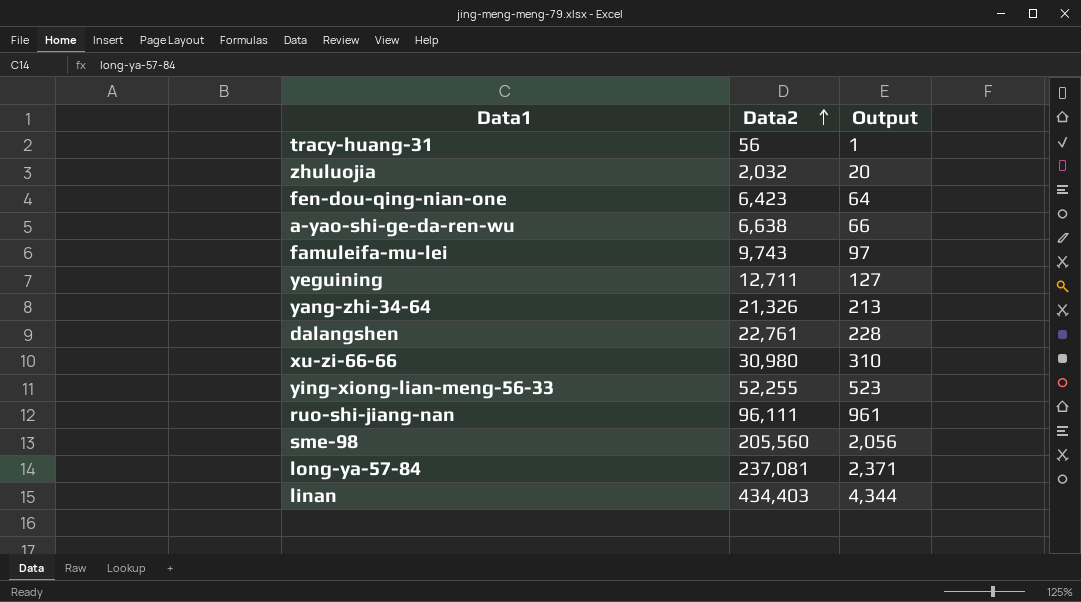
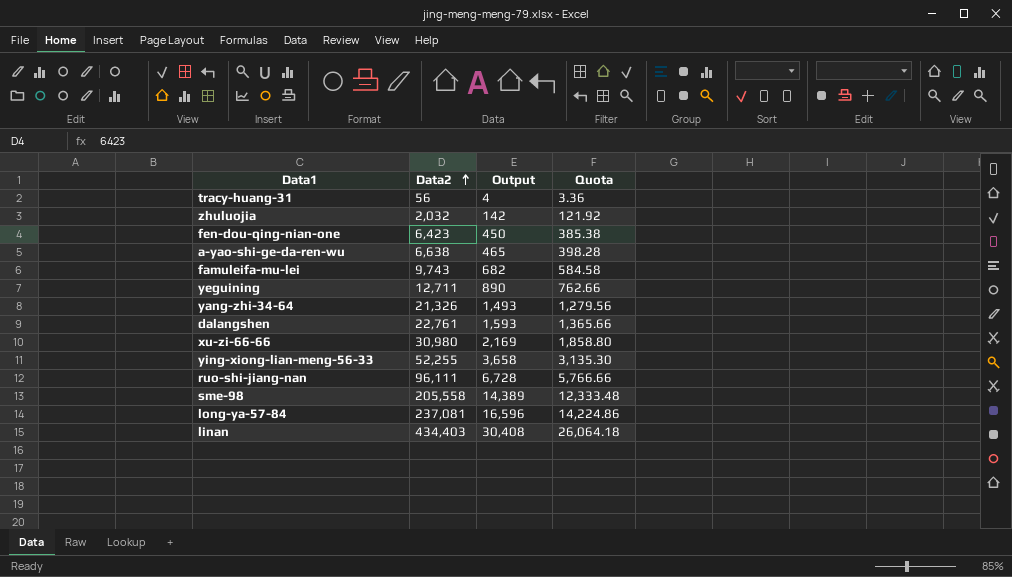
column Output | formula: [Data2] * 0.01 -> [Data2] * 0.07
column Quota | formula: none -> [Data2] * 0.06
sme-98 | Data2: 205,560 -> 205,558

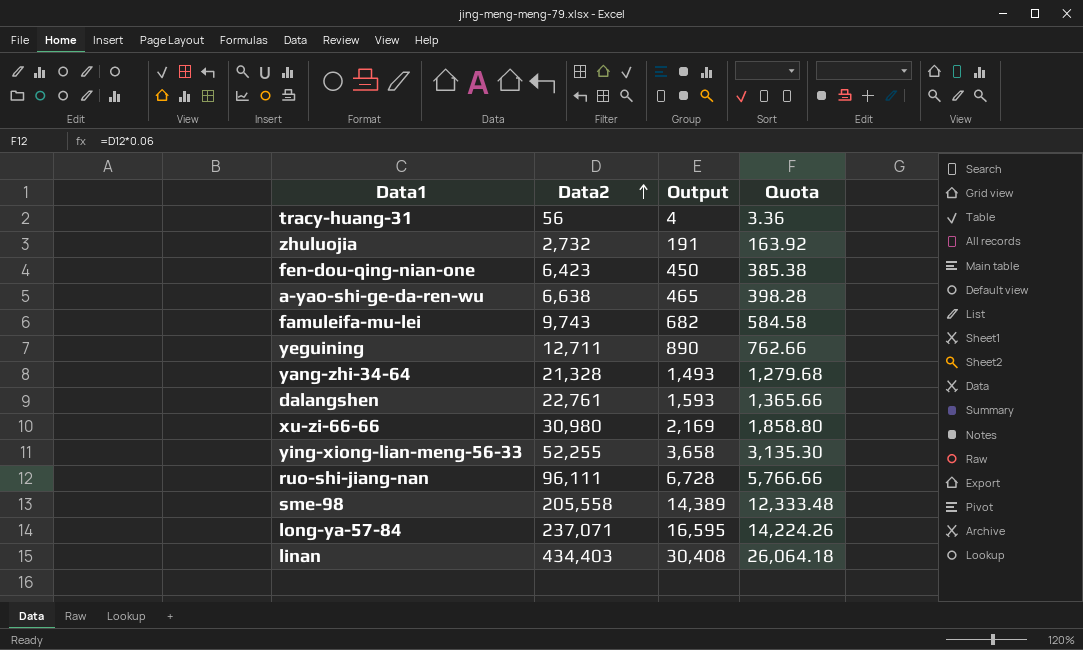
zhuluojia | Data2: 2,032 -> 2,732
zhuluojia | Output: 142 -> 191
zhuluojia | Quota: 121.92 -> 163.92
yang-zhi-34-64 | Data2: 21,326 -> 21,328
yang-zhi-34-64 | Quota: 1,279.56 -> 1,279.68
long-ya-57-84 | Data2: 237,081 -> 237,071
long-ya-57-84 | Output: 16,596 -> 16,595
long-ya-57-84 | Quota: 14,224.86 -> 14,224.26

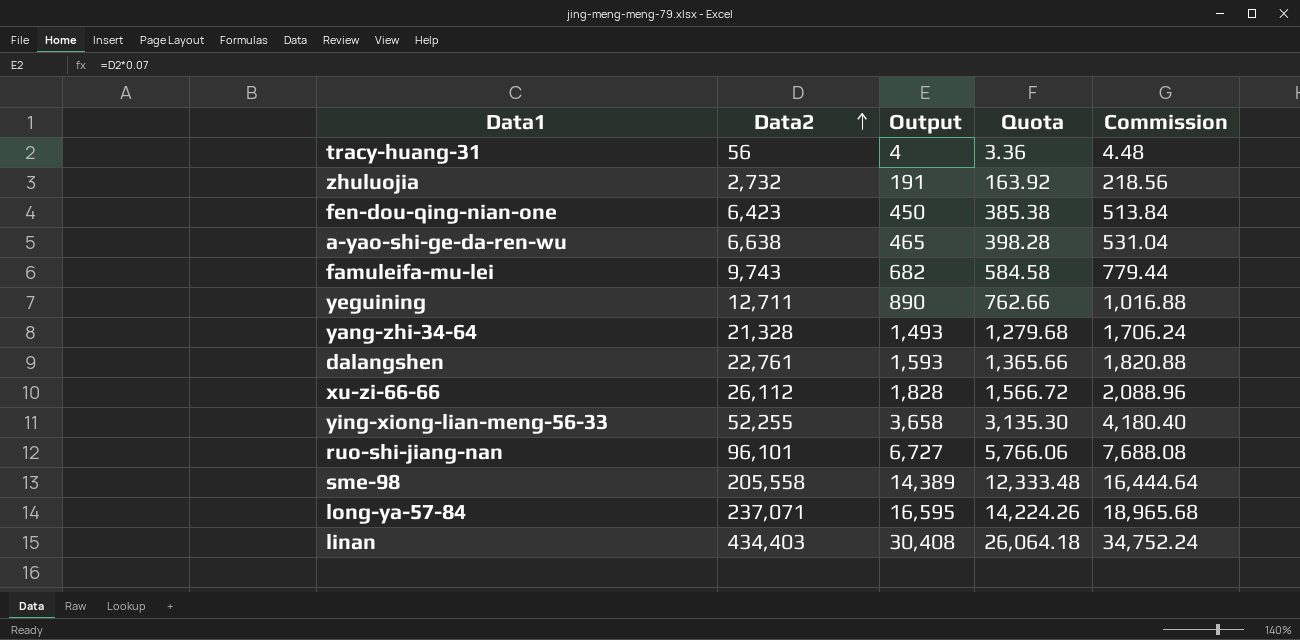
column Commission | formula: none -> [Data2] * 0.08
xu-zi-66-66 | Data2: 30,980 -> 26,112
xu-zi-66-66 | Output: 2,169 -> 1,828
xu-zi-66-66 | Quota: 1,858.80 -> 1,566.72
ruo-shi-jiang-nan | Data2: 96,111 -> 96,101
ruo-shi-jiang-nan | Output: 6,728 -> 6,727
ruo-shi-jiang-nan | Quota: 5,766.66 -> 5,766.06

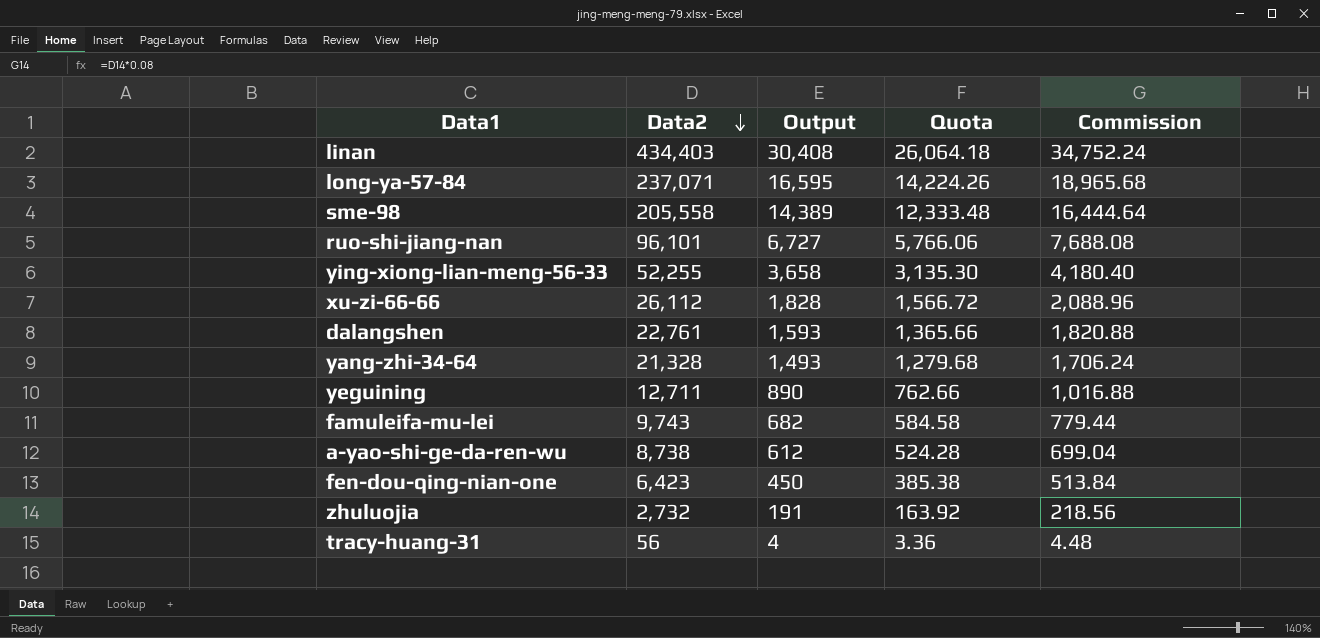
row order: Data2 ascending -> Data2 descending
a-yao-shi-ge-da-ren-wu | Data2: 6,638 -> 8,738
a-yao-shi-ge-da-ren-wu | Output: 465 -> 612
a-yao-shi-ge-da-ren-wu | Quota: 398.28 -> 524.28
a-yao-shi-ge-da-ren-wu | Commission: 531.04 -> 699.04

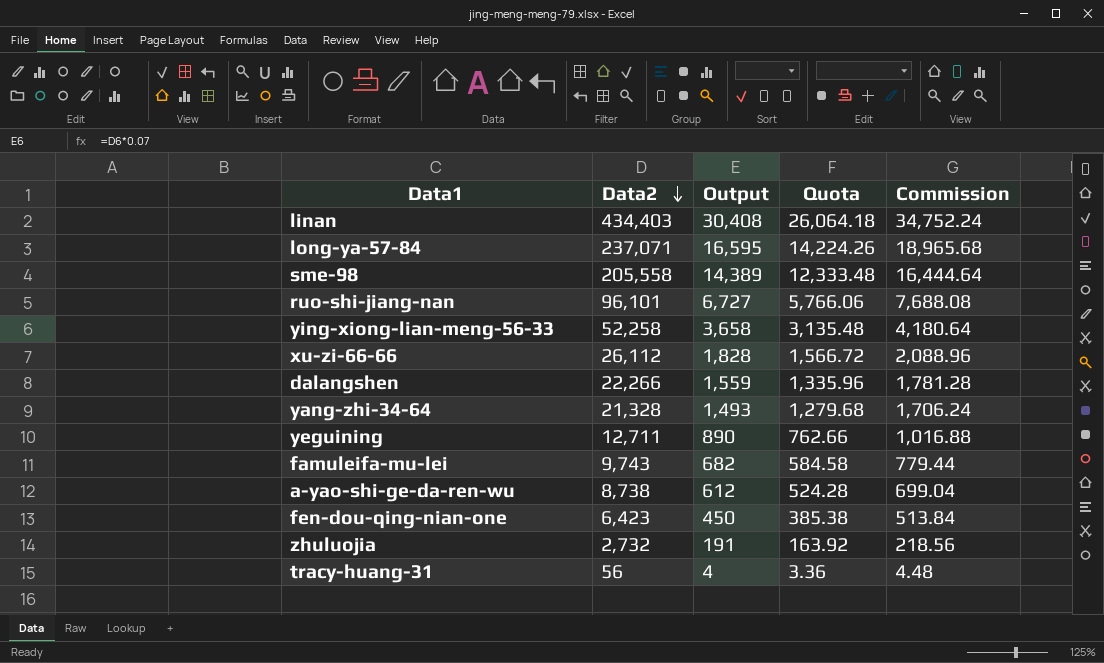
ying-xiong-lian-meng-56-33 | Data2: 52,255 -> 52,258
ying-xiong-lian-meng-56-33 | Quota: 3,135.30 -> 3,135.48
ying-xiong-lian-meng-56-33 | Commission: 4,180.40 -> 4,180.64
dalangshen | Data2: 22,761 -> 22,266
dalangshen | Output: 1,593 -> 1,559
dalangshen | Quota: 1,365.66 -> 1,335.96
dalangshen | Commission: 1,820.88 -> 1,781.28

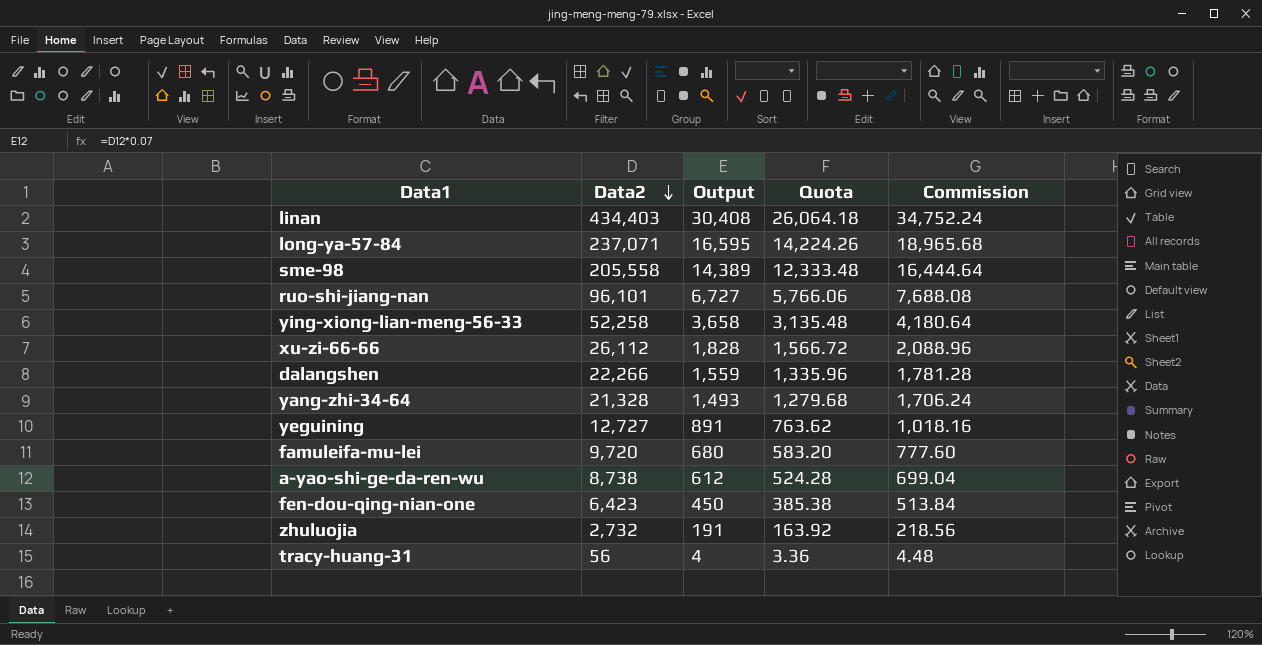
yeguining | Data2: 12,711 -> 12,727
yeguining | Output: 890 -> 891
yeguining | Quota: 762.66 -> 763.62
yeguining | Commission: 1,016.88 -> 1,018.16
famuleifa-mu-lei | Data2: 9,743 -> 9,720
famuleifa-mu-lei | Output: 682 -> 680
famuleifa-mu-lei | Quota: 584.58 -> 583.20
famuleifa-mu-lei | Commission: 779.44 -> 777.60

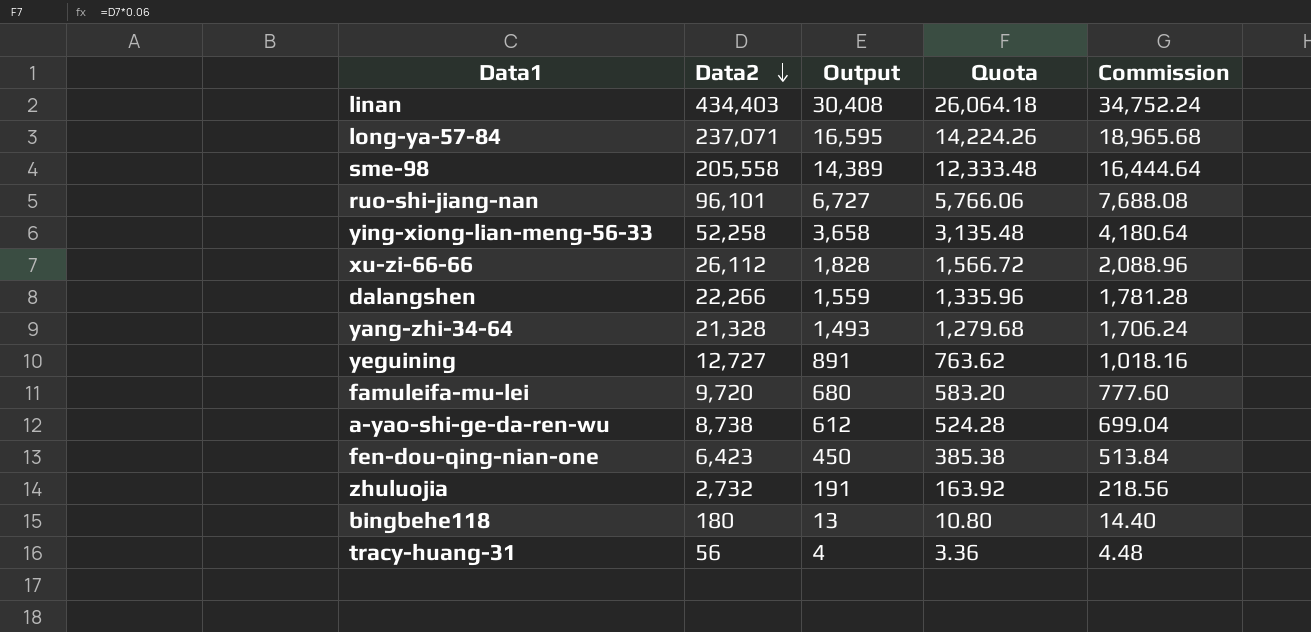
row bingbehe118: none -> 180 | 13 | 10.80 | 14.40

